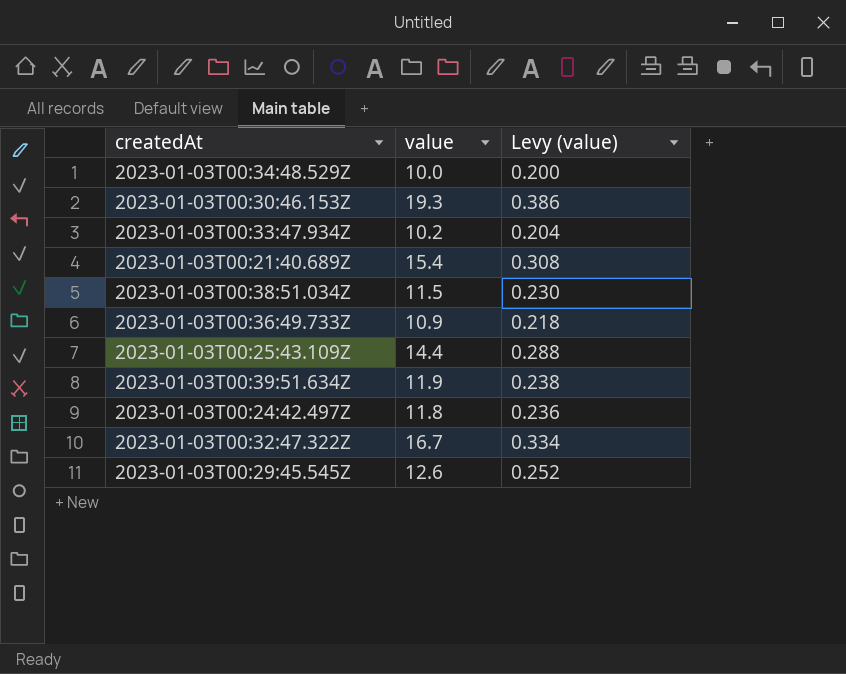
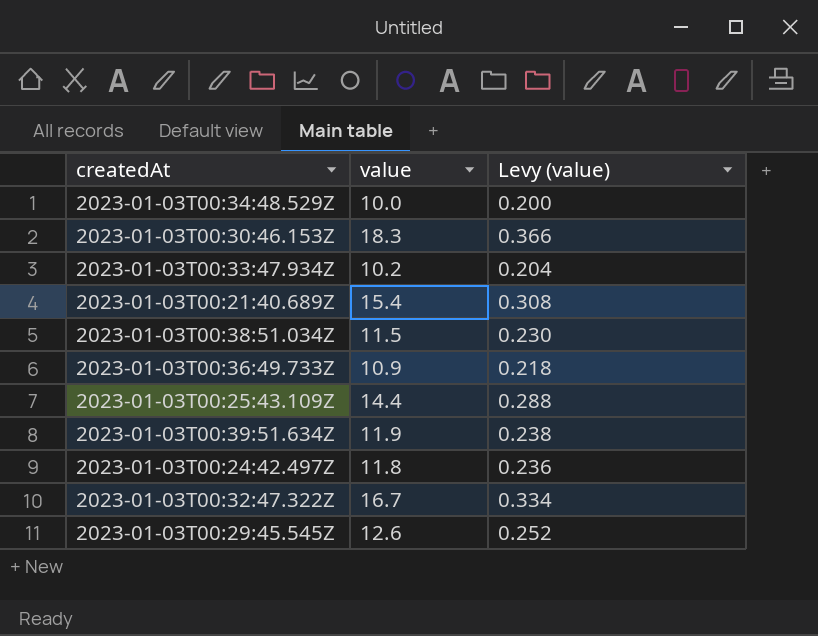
2023-01-03T00:30:46.153Z | value: 19.3 -> 18.3
2023-01-03T00:30:46.153Z | Levy (value): 0.386 -> 0.366

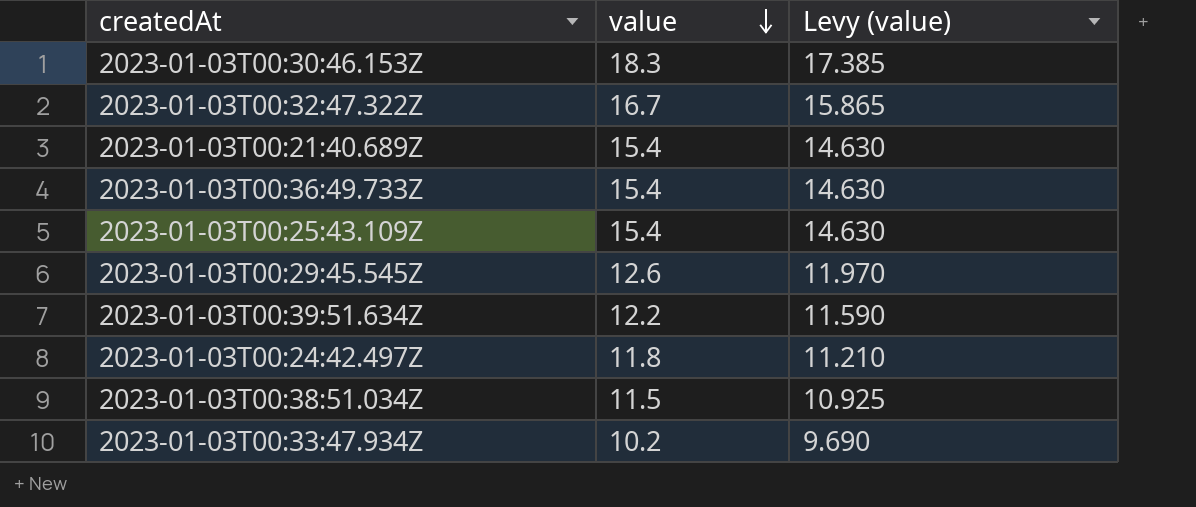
row order: none -> value descending
column Levy (value) | formula: [value] * 0.02 -> [value] * 0.95
row 2023-01-03T00:34:48.529Z: 10.0 | 0.200 -> none
2023-01-03T00:36:49.733Z | value: 10.9 -> 15.4
2023-01-03T00:25:43.109Z | value: 14.4 -> 15.4
2023-01-03T00:39:51.634Z | value: 11.9 -> 12.2

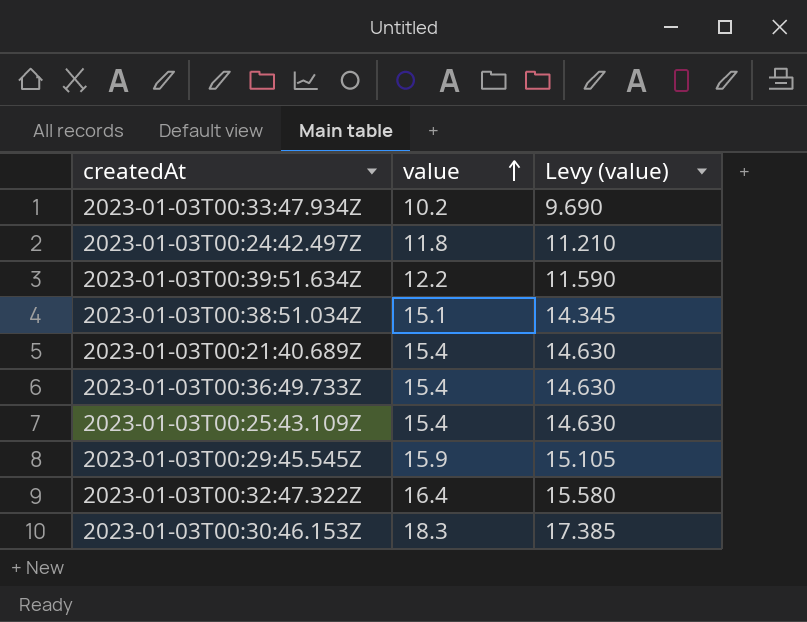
row order: value descending -> value ascending
2023-01-03T00:38:51.034Z | value: 11.5 -> 15.1
2023-01-03T00:38:51.034Z | Levy (value): 10.925 -> 14.345
2023-01-03T00:29:45.545Z | value: 12.6 -> 15.9
2023-01-03T00:29:45.545Z | Levy (value): 11.970 -> 15.105
2023-01-03T00:32:47.322Z | value: 16.7 -> 16.4
2023-01-03T00:32:47.322Z | Levy (value): 15.865 -> 15.580

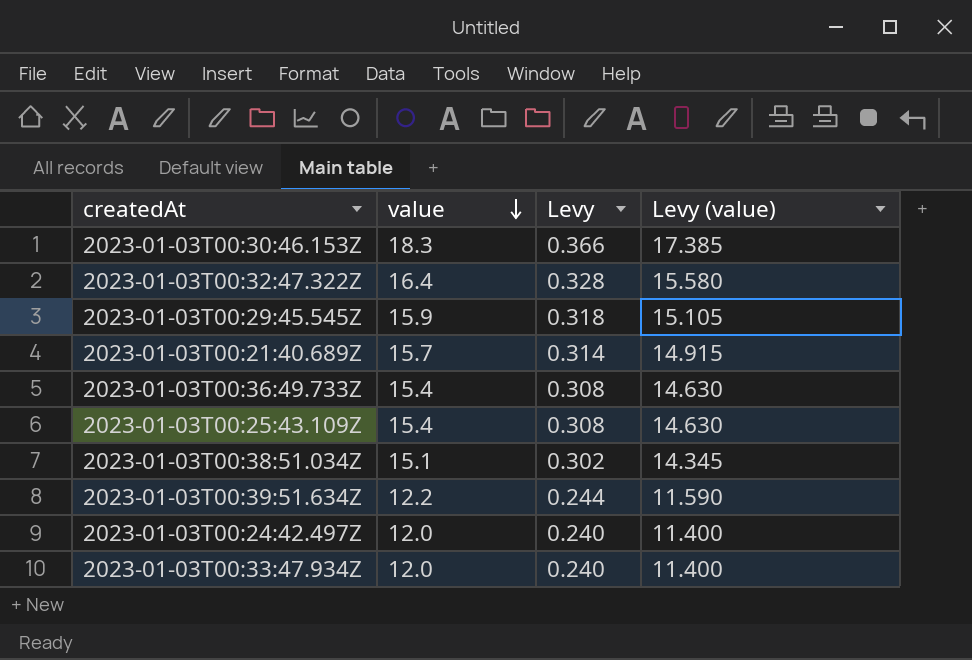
row order: value ascending -> value descending
column Levy | formula: none -> [value] * 0.02
2023-01-03T00:21:40.689Z | value: 15.4 -> 15.7
2023-01-03T00:21:40.689Z | Levy (value): 14.630 -> 14.915
2023-01-03T00:24:42.497Z | value: 11.8 -> 12.0
2023-01-03T00:24:42.497Z | Levy (value): 11.210 -> 11.400
2023-01-03T00:33:47.934Z | value: 10.2 -> 12.0
2023-01-03T00:33:47.934Z | Levy (value): 9.690 -> 11.400

